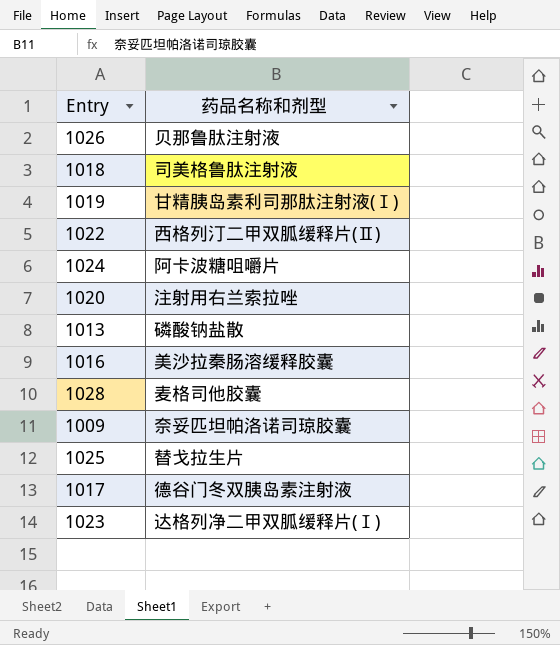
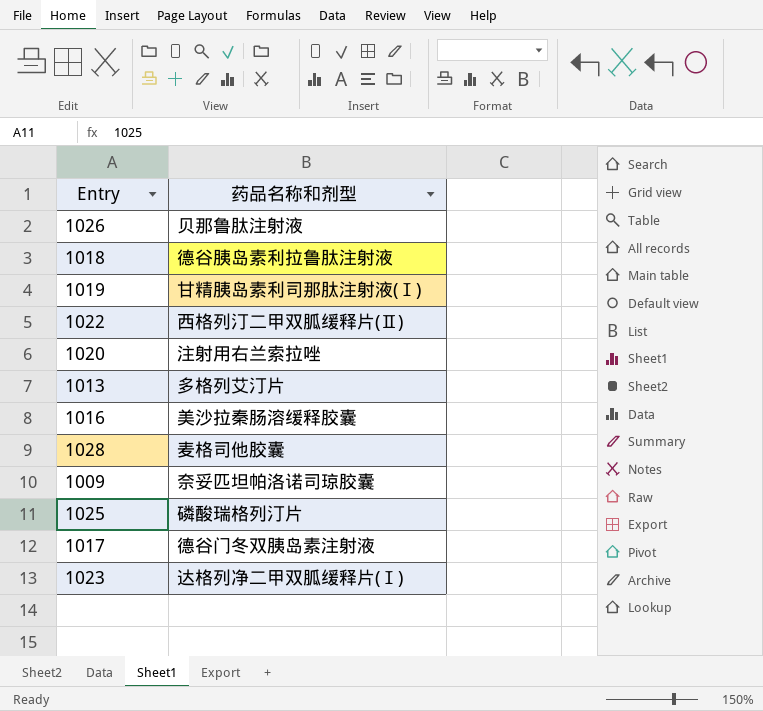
row 1024: 阿卡波糖咀嚼片 -> none
1018 | 药品名称和剂型: 司美格鲁肽注射液 -> 德谷胰岛素利拉鲁肽注射液
1013 | 药品名称和剂型: 磷酸钠盐散 -> 多格列艾汀片
1025 | 药品名称和剂型: 替戈拉生片 -> 磷酸瑞格列汀片

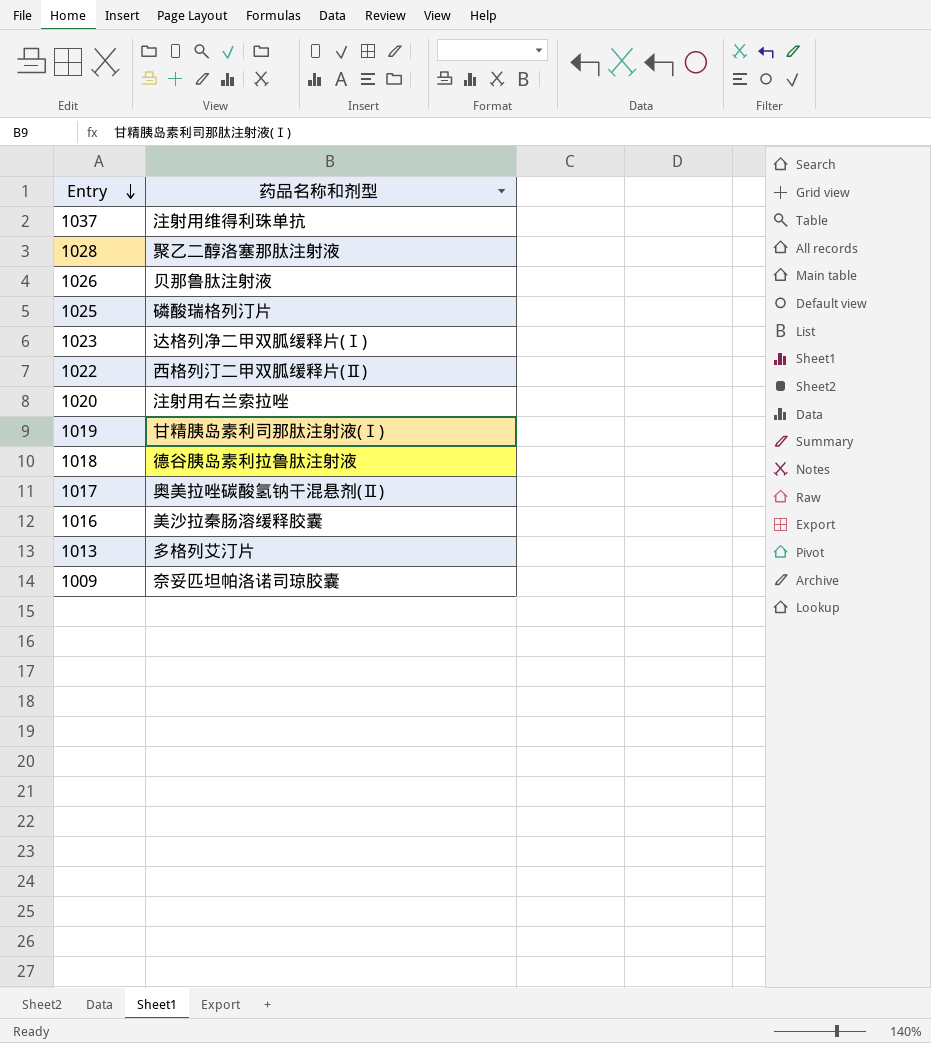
row order: none -> Entry descending
row 1037: none -> 注射用维得利珠单抗
1028 | 药品名称和剂型: 麦格司他胶囊 -> 聚乙二醇洛塞那肽注射液
1017 | 药品名称和剂型: 德谷门冬双胰岛素注射液 -> 奥美拉唑碳酸氢钠干混悬剂(Ⅱ)

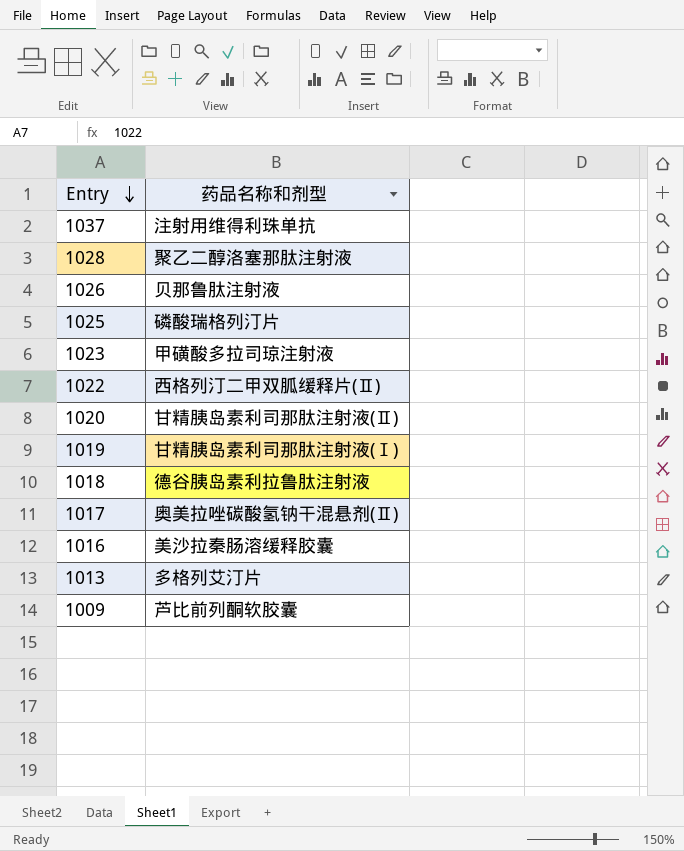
1023 | 药品名称和剂型: 达格列净二甲双胍缓释片(Ⅰ) -> 甲磺酸多拉司琼注射液
1020 | 药品名称和剂型: 注射用右兰索拉唑 -> 甘精胰岛素利司那肽注射液(Ⅱ)
1009 | 药品名称和剂型: 奈妥匹坦帕洛诺司琼胶囊 -> 芦比前列酮软胶囊

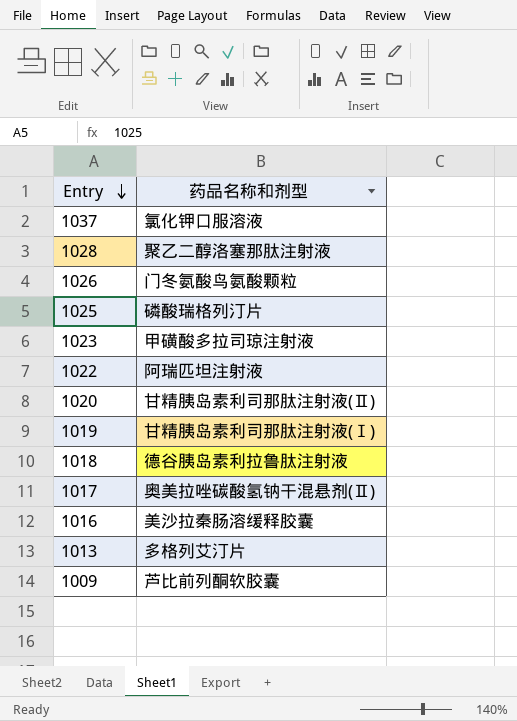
1037 | 药品名称和剂型: 注射用维得利珠单抗 -> 氯化钾口服溶液
1026 | 药品名称和剂型: 贝那鲁肽注射液 -> 门冬氨酸鸟氨酸颗粒
1022 | 药品名称和剂型: 西格列汀二甲双胍缓释片(Ⅱ) -> 阿瑞匹坦注射液

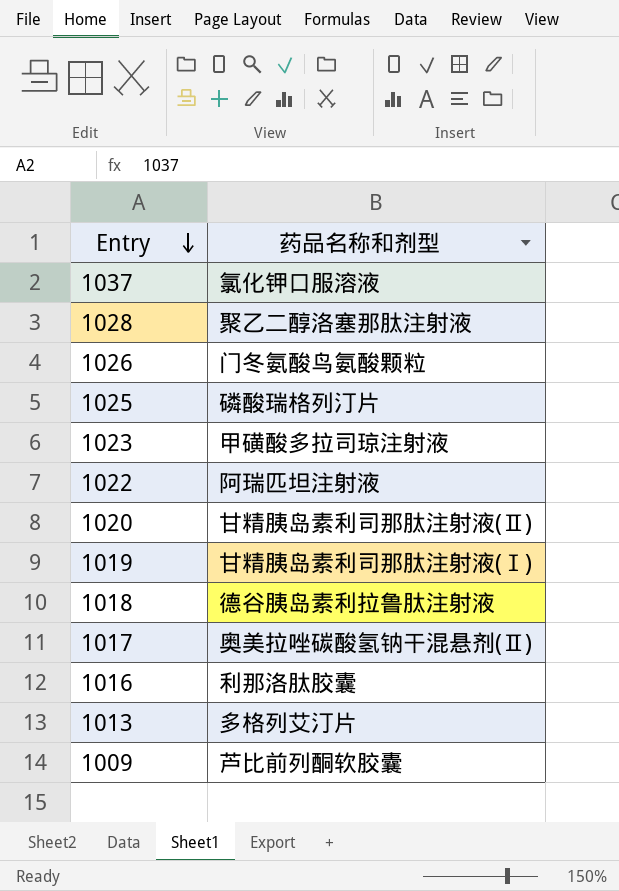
1016 | 药品名称和剂型: 美沙拉秦肠溶缓释胶囊 -> 利那洛肽胶囊

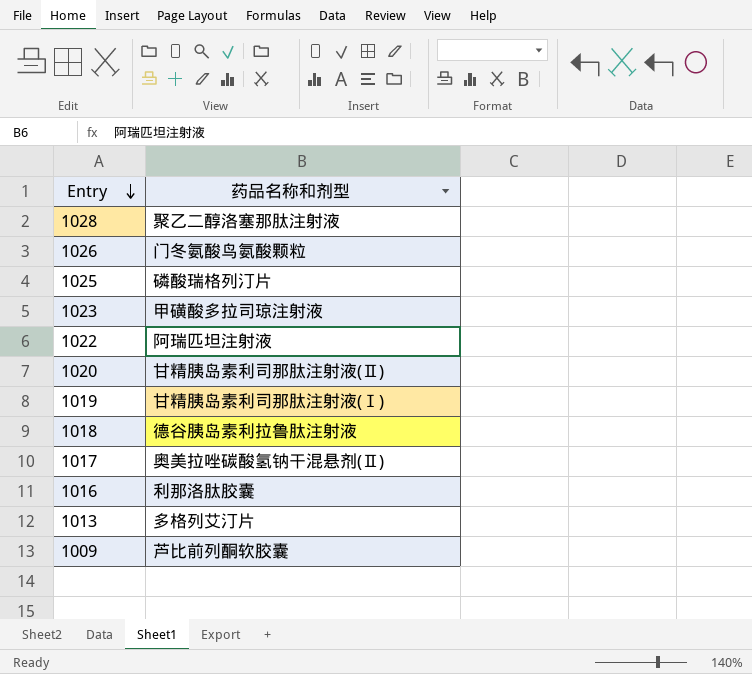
row 1037: 氯化钾口服溶液 -> none

